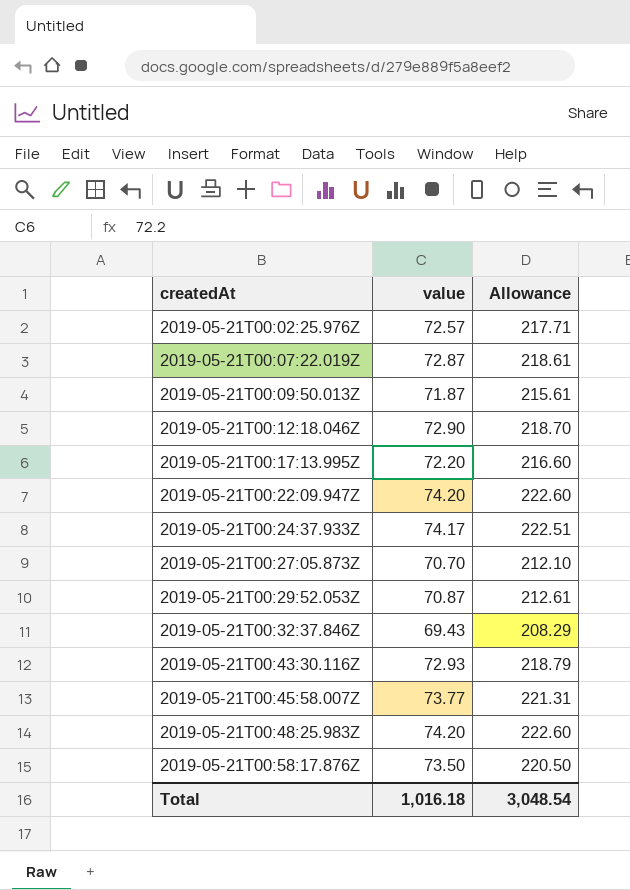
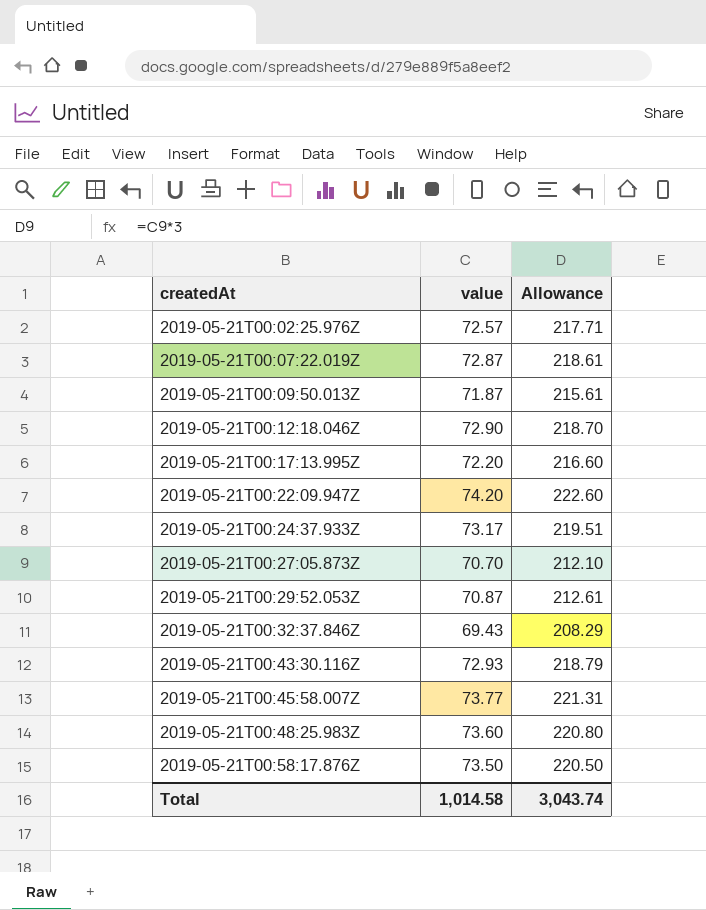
2019-05-21T00:24:37.933Z | value: 74.17 -> 73.17
2019-05-21T00:24:37.933Z | Allowance: 222.51 -> 219.51
2019-05-21T00:48:25.983Z | value: 74.20 -> 73.60
2019-05-21T00:48:25.983Z | Allowance: 222.60 -> 220.80
Total | value: 1,016.18 -> 1,014.58
Total | Allowance: 3,048.54 -> 3,043.74

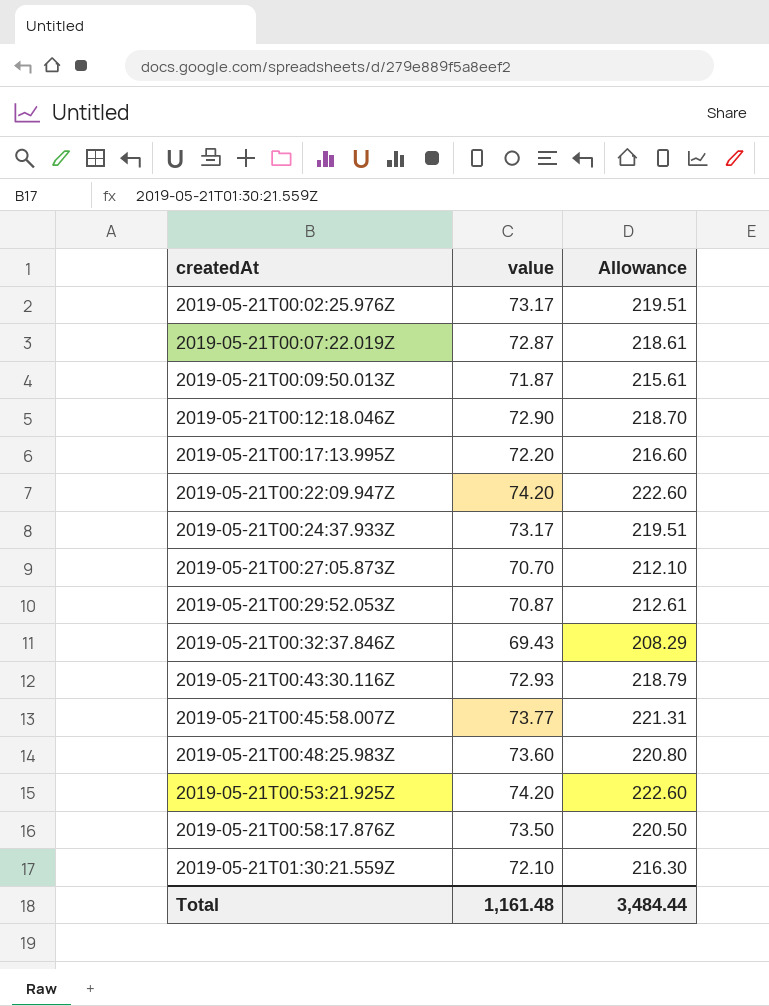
2019-05-21T00:02:25.976Z | value: 72.57 -> 73.17
2019-05-21T00:02:25.976Z | Allowance: 217.71 -> 219.51
row 2019-05-21T00:53:21.925Z: none -> 74.20 | 222.60
row 2019-05-21T01:30:21.559Z: none -> 72.10 | 216.30
Total | value: 1,014.58 -> 1,161.48
Total | Allowance: 3,043.74 -> 3,484.44

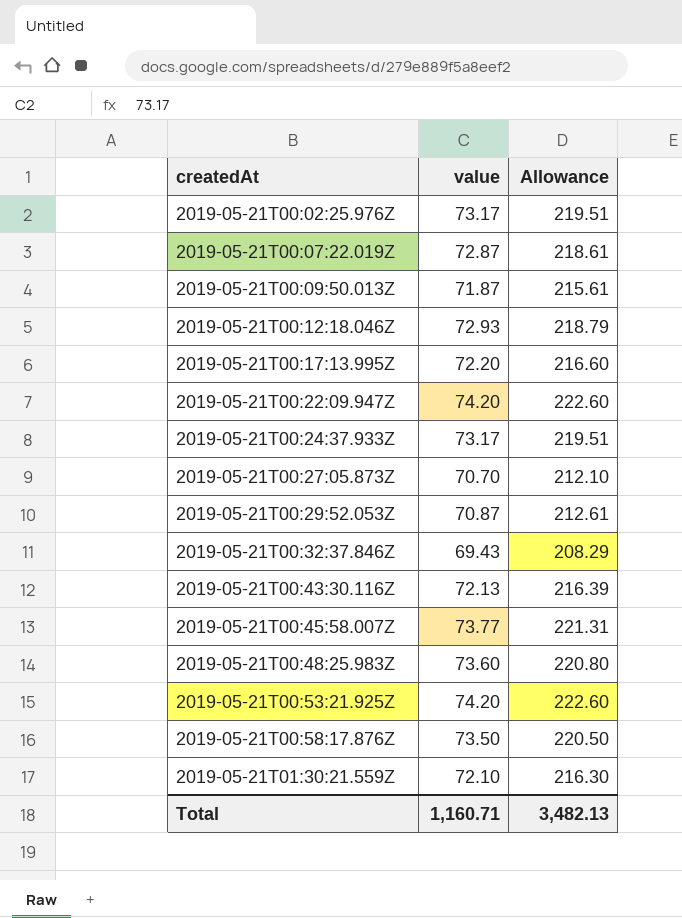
2019-05-21T00:12:18.046Z | value: 72.90 -> 72.93
2019-05-21T00:12:18.046Z | Allowance: 218.70 -> 218.79
2019-05-21T00:43:30.116Z | value: 72.93 -> 72.13
2019-05-21T00:43:30.116Z | Allowance: 218.79 -> 216.39
Total | value: 1,161.48 -> 1,160.71
Total | Allowance: 3,484.44 -> 3,482.13

